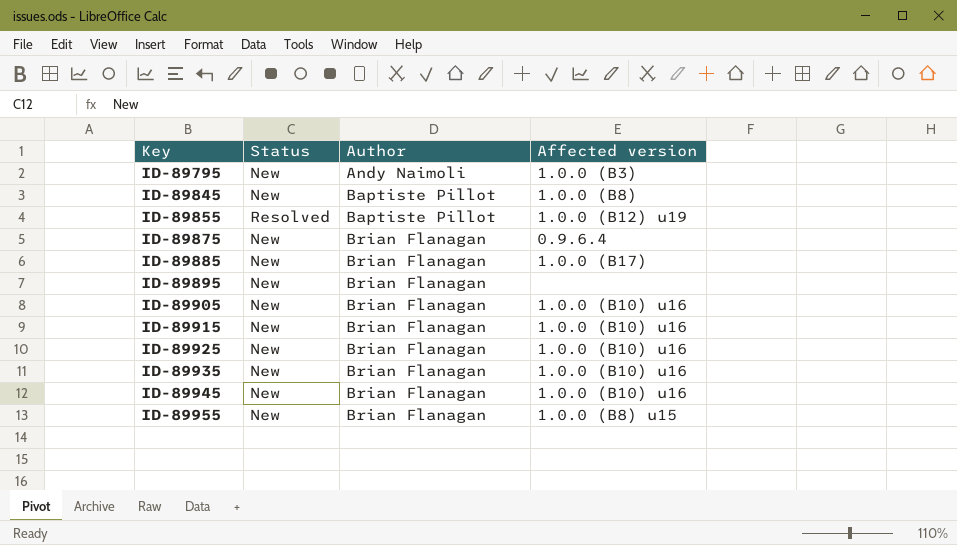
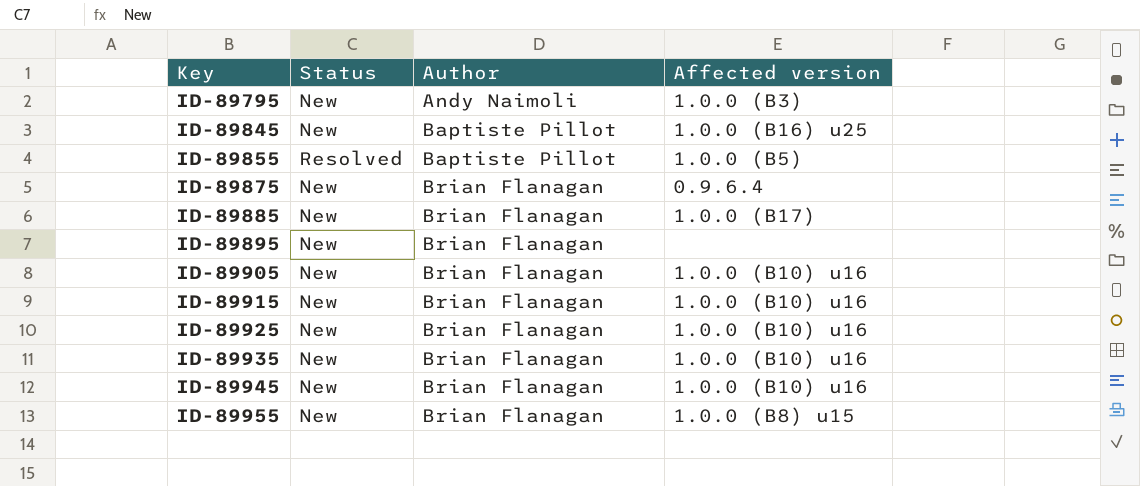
ID-89845 | Affected version: 1.0.0 (B8) -> 1.0.0 (B16) u25
ID-89855 | Affected version: 1.0.0 (B12) u19 -> 1.0.0 (B5)

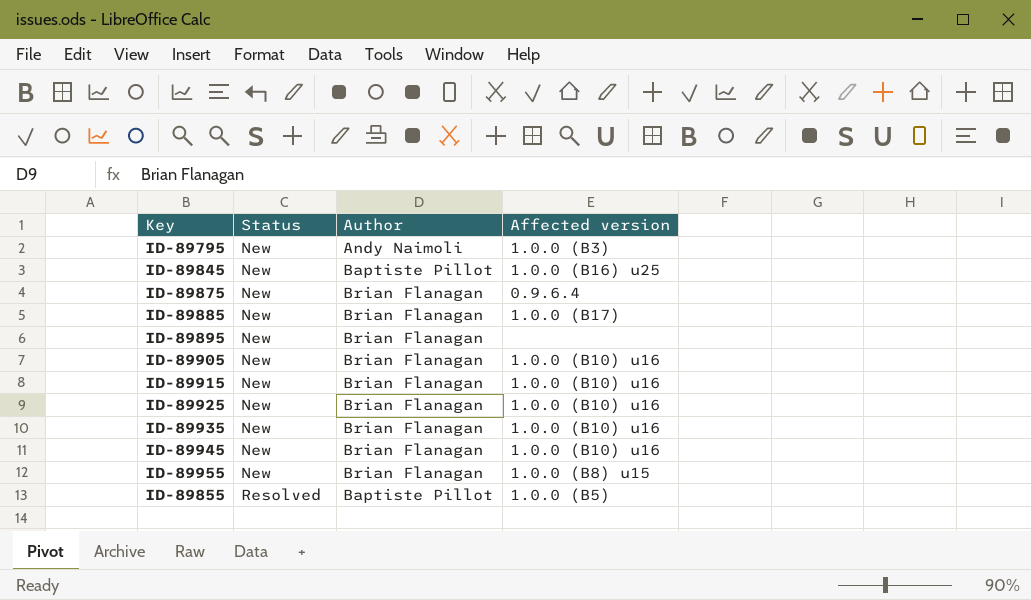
row order: Key ascending -> Status ascending

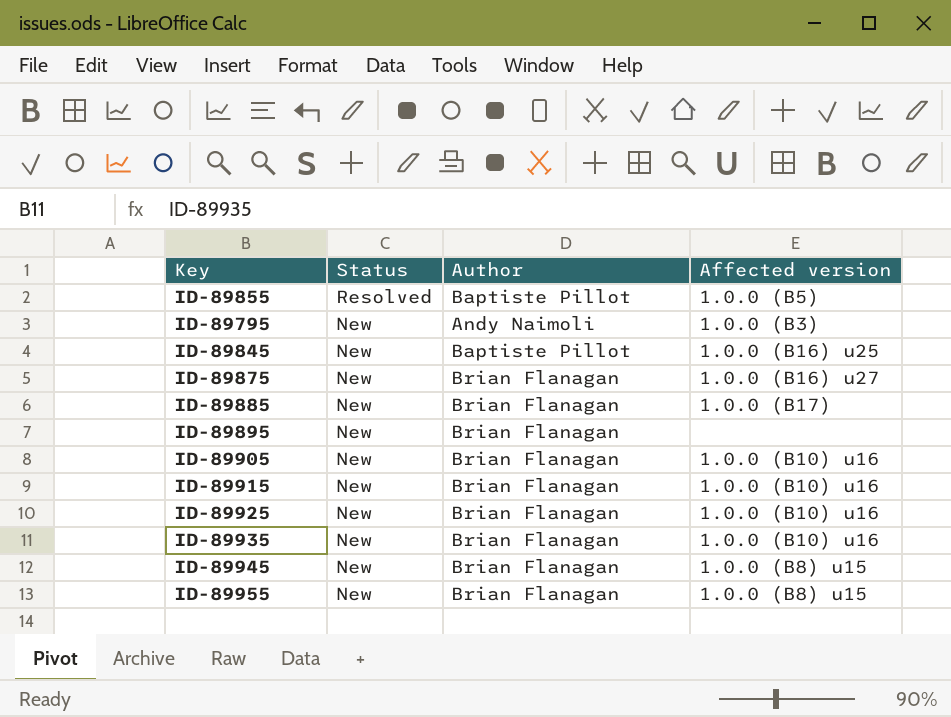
row order: Status ascending -> Status descending
ID-89875 | Affected version: 0.9.6.4 -> 1.0.0 (B16) u27
ID-89945 | Affected version: 1.0.0 (B10) u16 -> 1.0.0 (B8) u15

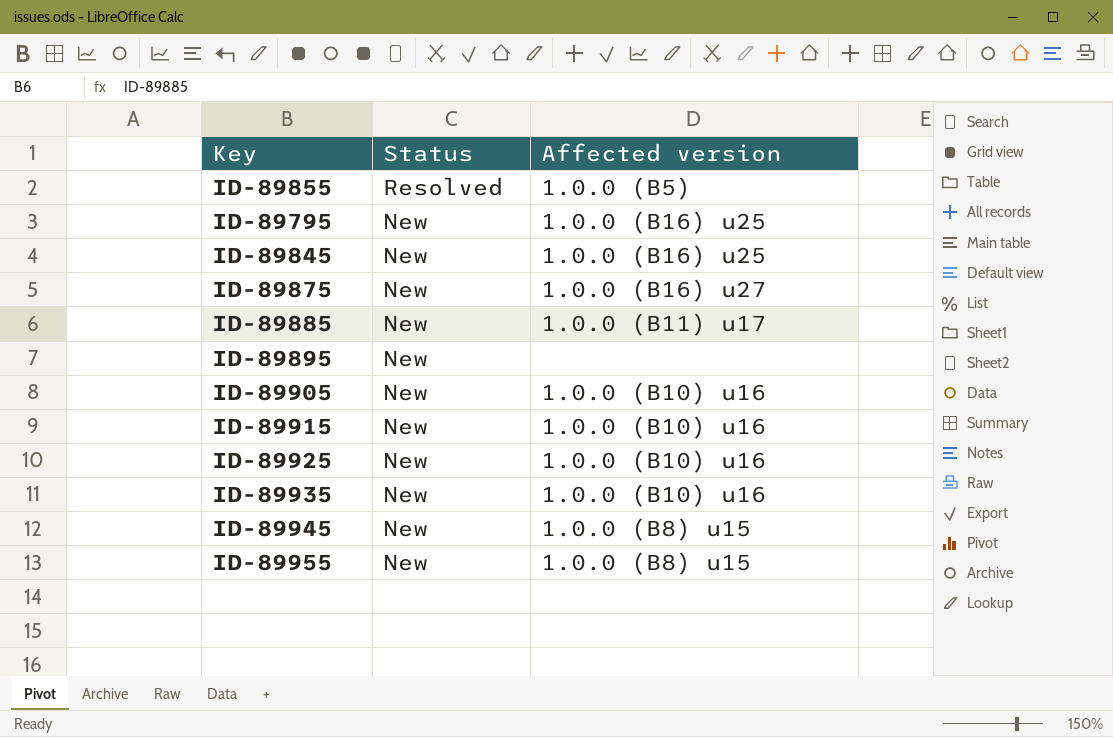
column Author | position: 3 -> none
ID-89795 | Affected version: 1.0.0 (B3) -> 1.0.0 (B16) u25
ID-89885 | Affected version: 1.0.0 (B17) -> 1.0.0 (B11) u17

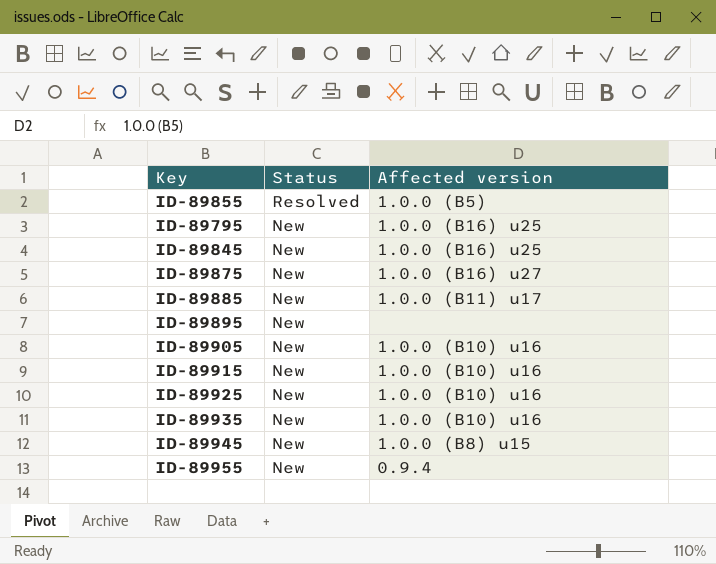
ID-89955 | Affected version: 1.0.0 (B8) u15 -> 0.9.4

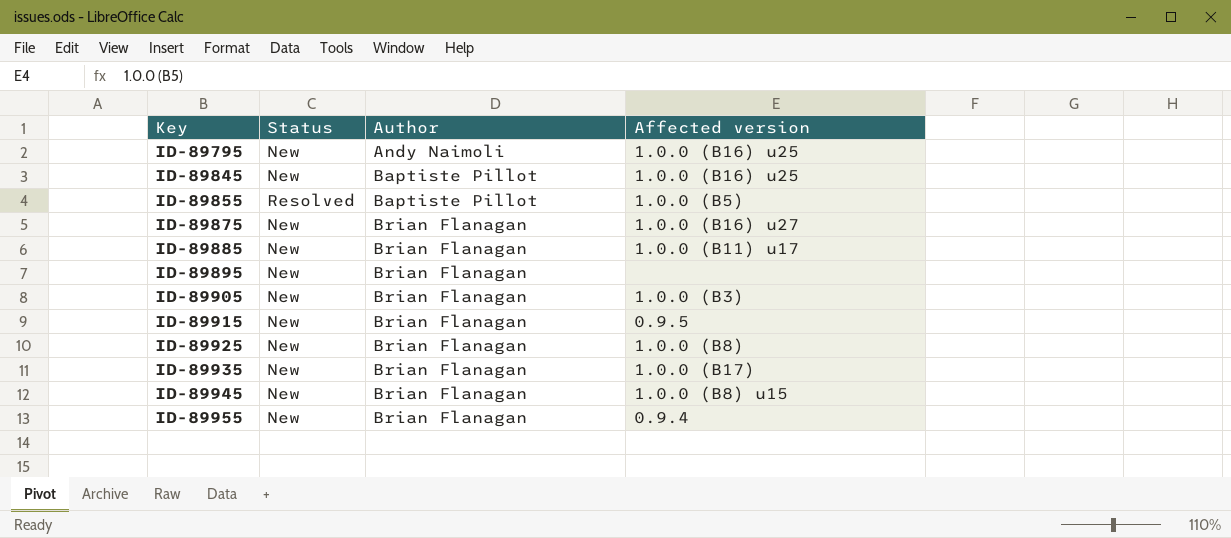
row order: Status descending -> Key ascending
column Author | position: none -> 3
ID-89905 | Affected version: 1.0.0 (B10) u16 -> 1.0.0 (B3)
ID-89915 | Affected version: 1.0.0 (B10) u16 -> 0.9.5
ID-89925 | Affected version: 1.0.0 (B10) u16 -> 1.0.0 (B8)
ID-89935 | Affected version: 1.0.0 (B10) u16 -> 1.0.0 (B17)

